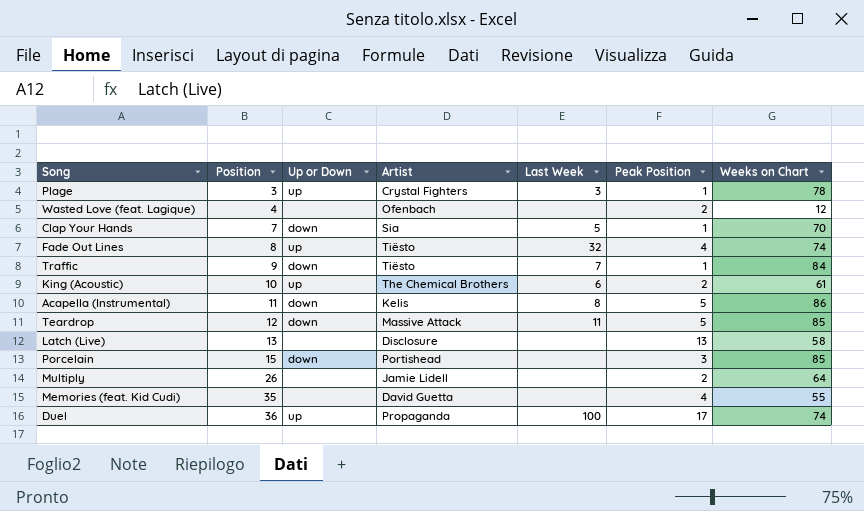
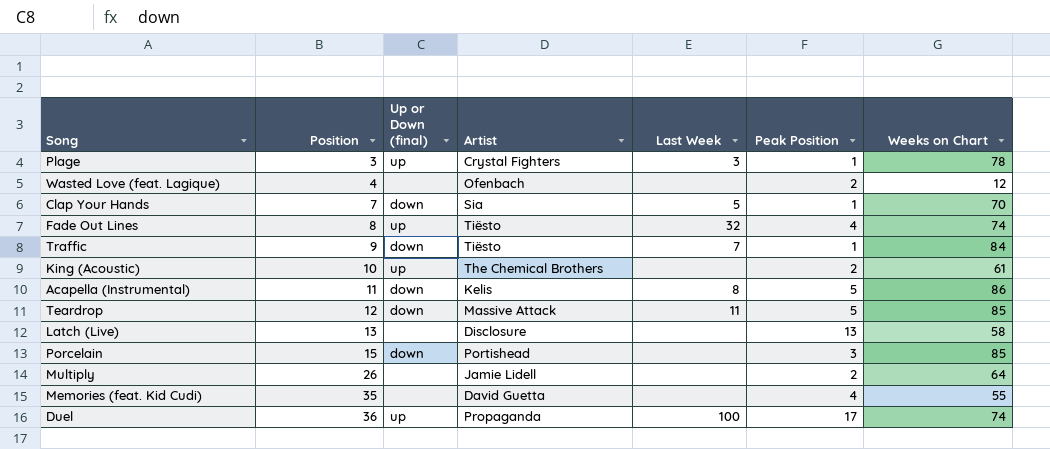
column name: Up or Down -> Up or Down (final)
King (Acoustic) | Last Week: 6 -> none

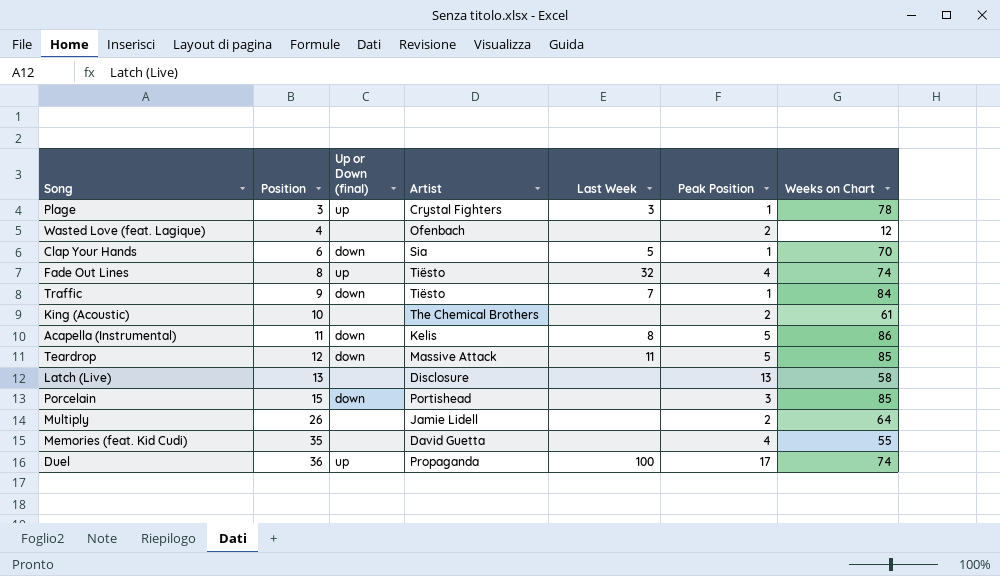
Clap Your Hands | Position: 7 -> 6
King (Acoustic) | Up or Down (final): up -> none

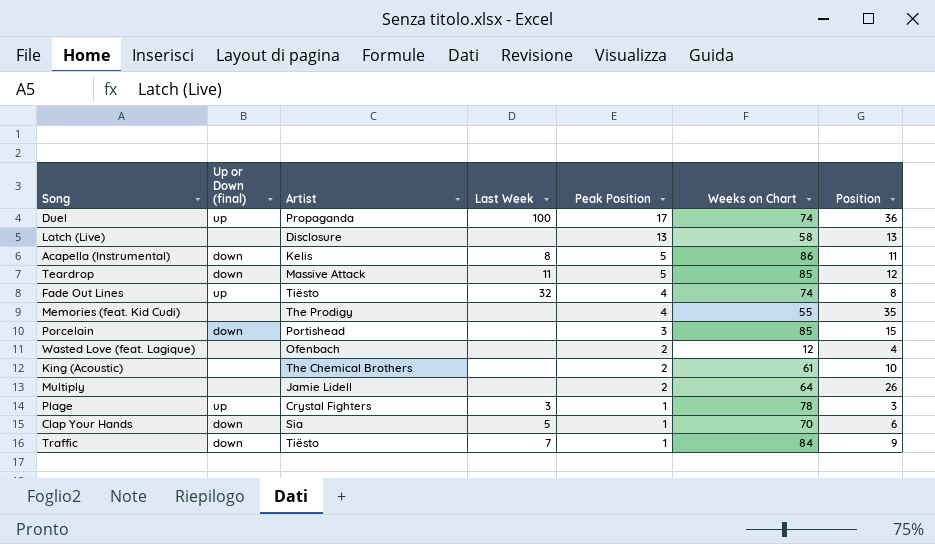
row order: Position ascending -> Peak Position descending
column Position | position: 2 -> 7
Memories (feat. Kid Cudi) | Artist: David Guetta -> The Prodigy

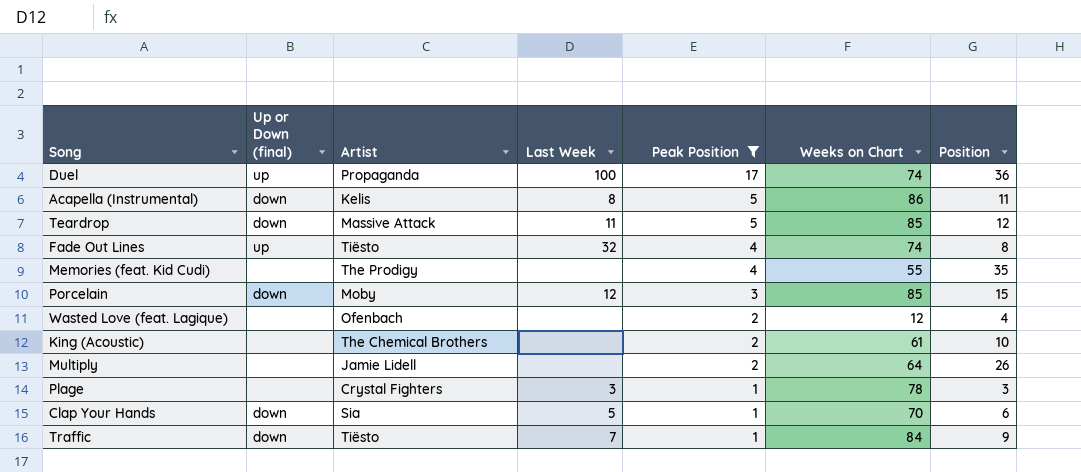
filter: none -> Peak Position != 13
Porcelain | Artist: Portishead -> Moby
Porcelain | Last Week: none -> 12
Plage | Up or Down (final): up -> none

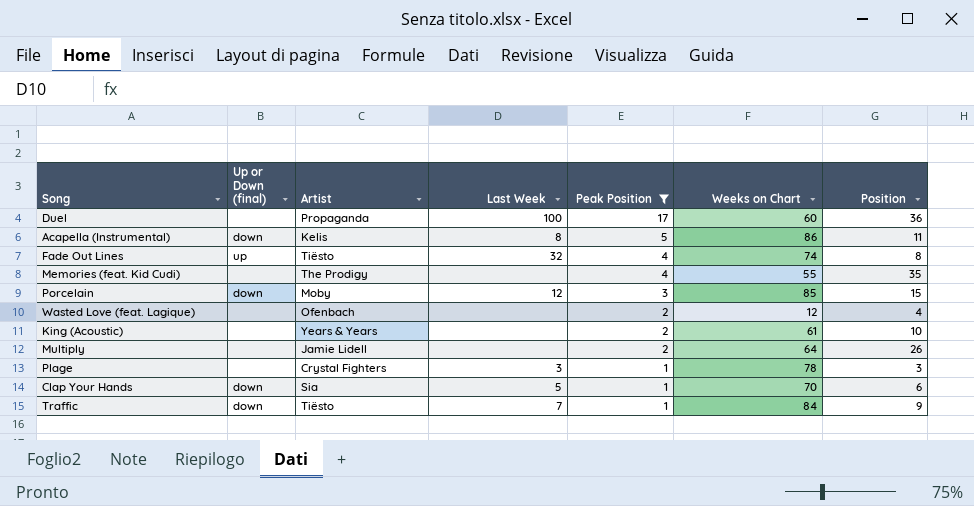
row Teardrop: down | Massive Attack | 11 | 5 | 85 | 12 -> none
Duel | Up or Down (final): up -> none
Duel | Weeks on Chart: 74 -> 60
King (Acoustic) | Artist: The Chemical Brothers -> Years & Years

